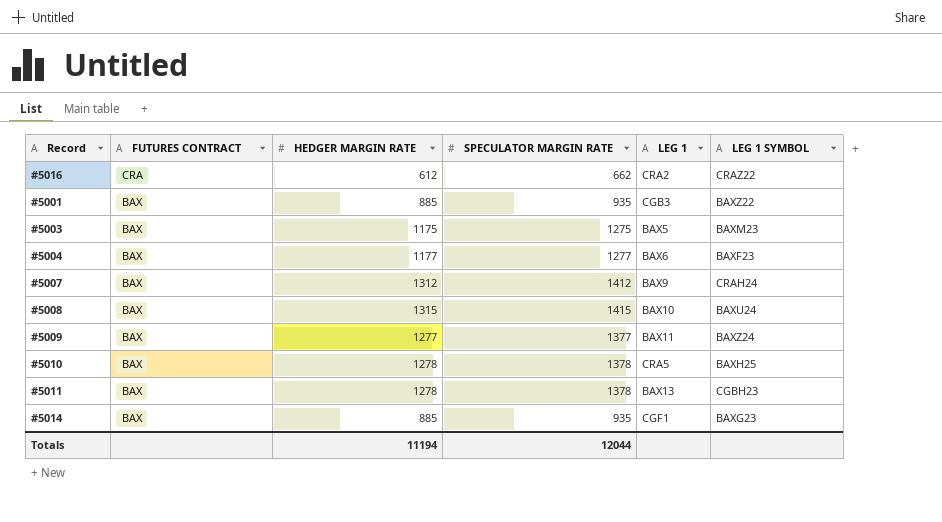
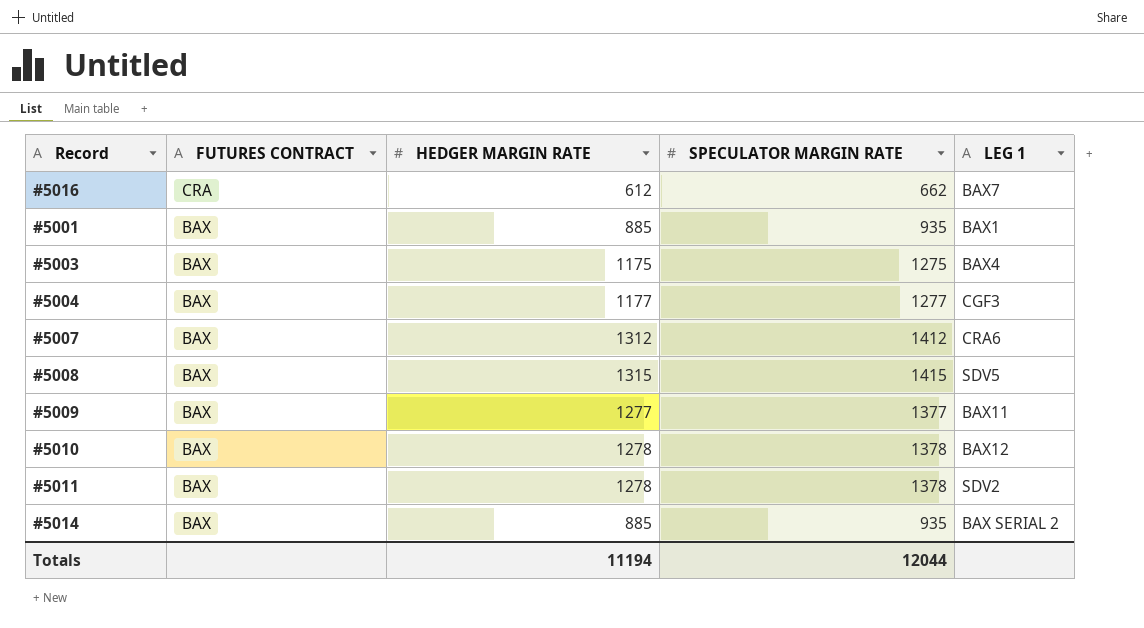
column LEG 1 SYMBOL | position: 6 -> none
#5016 | LEG 1: CRA2 -> BAX7
#5001 | LEG 1: CGB3 -> BAX1
#5003 | LEG 1: BAX5 -> BAX4
#5004 | LEG 1: BAX6 -> CGF3
#5007 | LEG 1: BAX9 -> CRA6
#5008 | LEG 1: BAX10 -> SDV5
#5010 | LEG 1: CRA5 -> BAX12
#5011 | LEG 1: BAX13 -> SDV2
#5014 | LEG 1: CGF1 -> BAX SERIAL 2

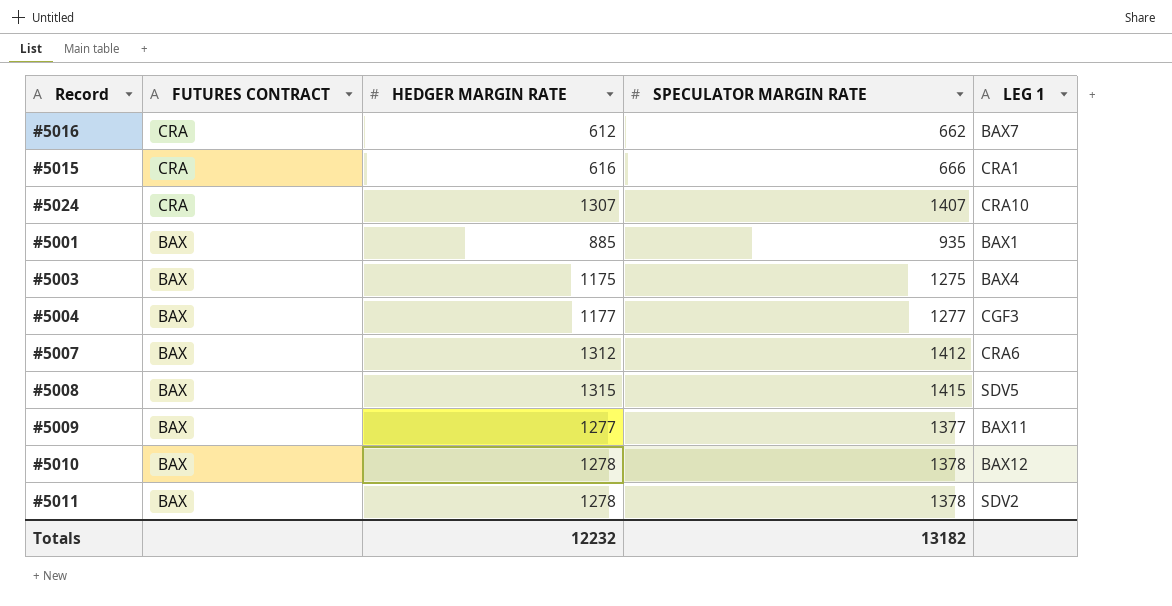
row #5014: BAX | 885 | 935 | BAX SERIAL 2 -> none
row #5015: none -> CRA | 616 | 666 | CRA1
row #5024: none -> CRA | 1307 | 1407 | CRA10
Totals | HEDGER MARGIN RATE: 11194 -> 12232
Totals | SPECULATOR MARGIN RATE: 12044 -> 13182

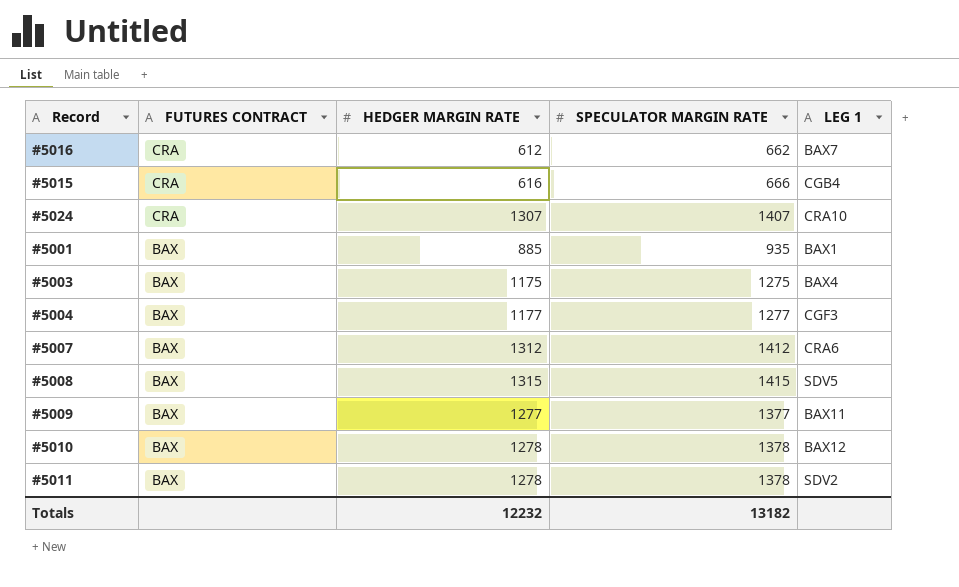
#5015 | LEG 1: CRA1 -> CGB4

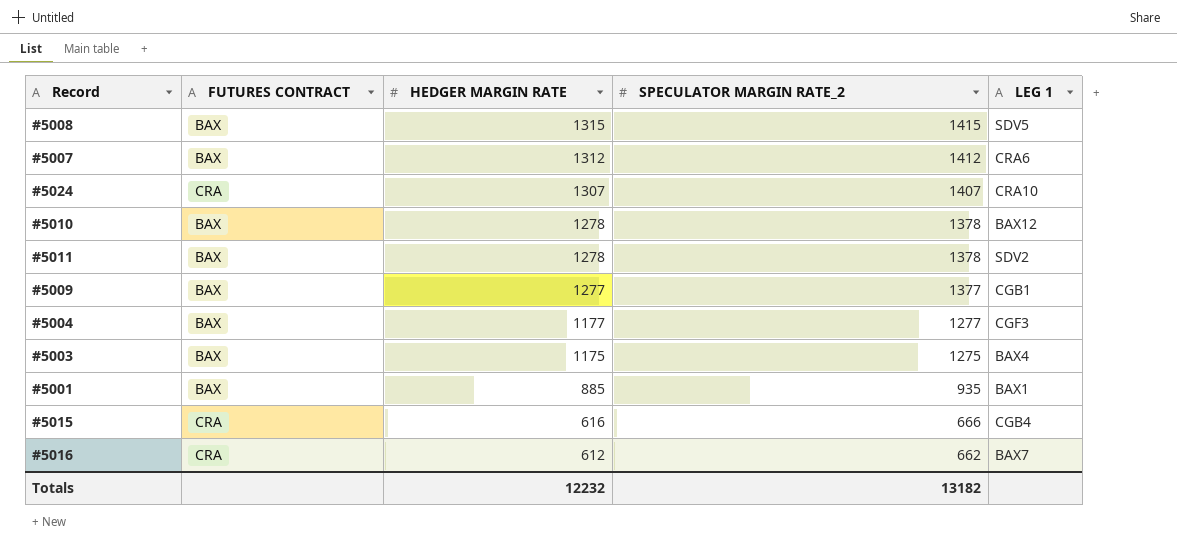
row order: FUTURES CONTRACT descending -> HEDGER MARGIN RATE descending
column name: SPECULATOR MARGIN RATE -> SPECULATOR MARGIN RATE_2
#5009 | LEG 1: BAX11 -> CGB1

